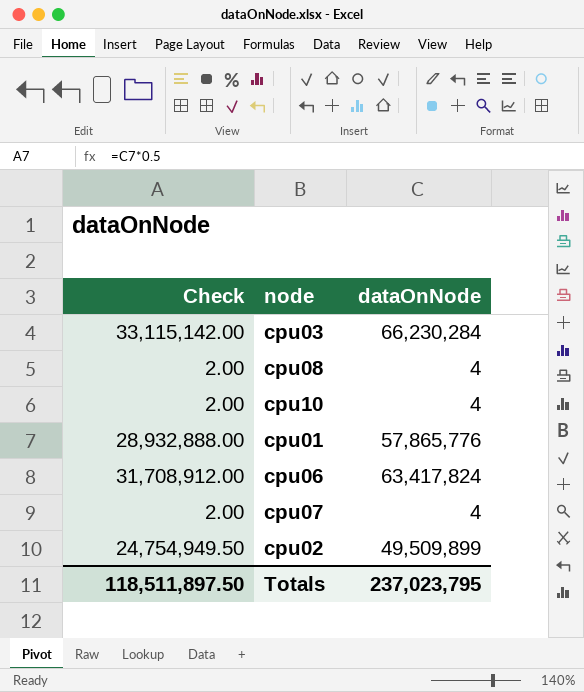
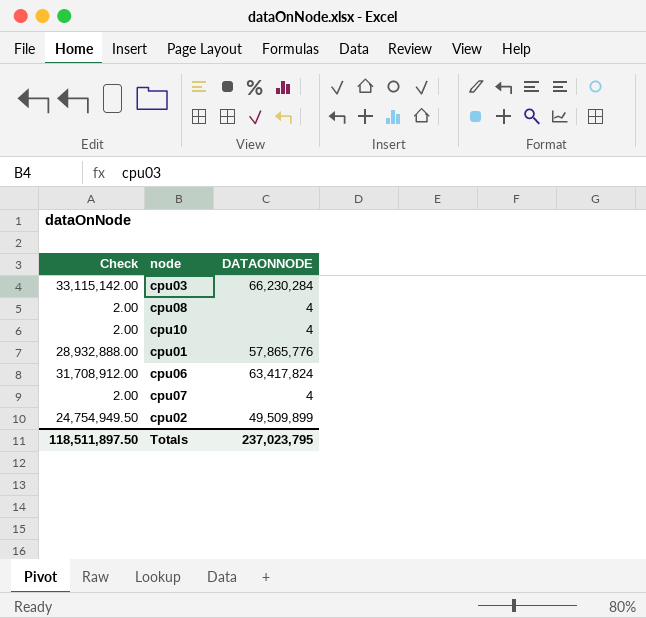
column name: dataOnNode -> DATAONNODE

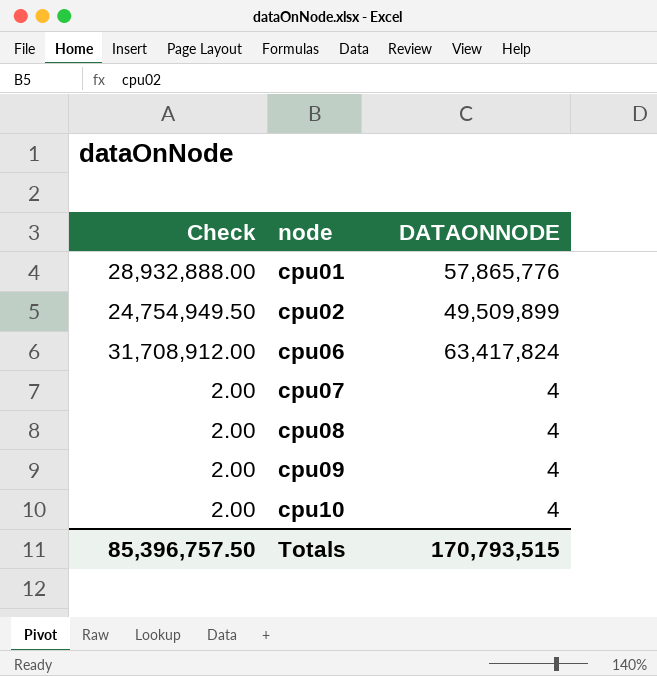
row order: none -> node ascending
row cpu03: 33,115,142.00 | 66,230,284 -> none
row cpu09: none -> 2.00 | 4
Totals | Check: 118,511,897.50 -> 85,396,757.50
Totals | DATAONNODE: 237,023,795 -> 170,793,515

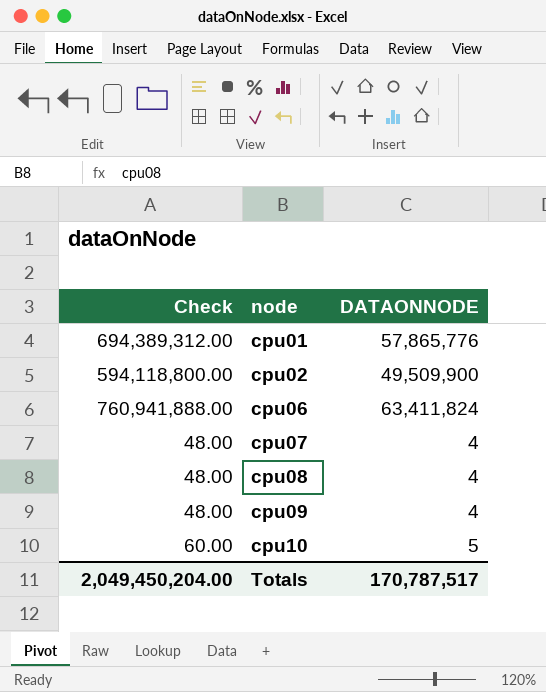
column Check | formula: [DATAONNODE] * 0.5 -> [DATAONNODE] * 12
cpu02 | DATAONNODE: 49,509,899 -> 49,509,900
cpu06 | DATAONNODE: 63,417,824 -> 63,411,824
cpu10 | DATAONNODE: 4 -> 5
Totals | Check: 85,396,757.50 -> 2,049,450,204.00
Totals | DATAONNODE: 170,793,515 -> 170,787,517

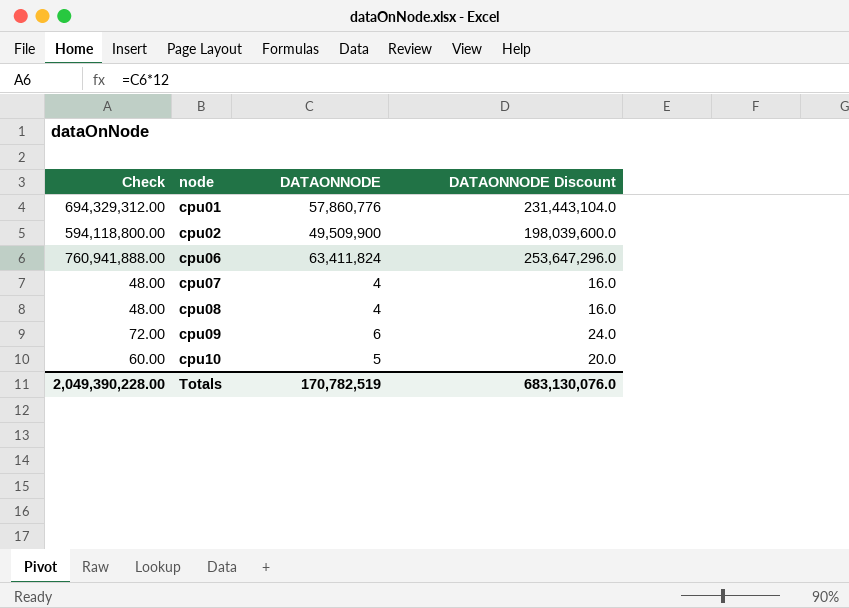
column DATAONNODE Discount | formula: none -> [DATAONNODE] * 4
cpu01 | Check: 694,389,312.00 -> 694,329,312.00
cpu01 | DATAONNODE: 57,865,776 -> 57,860,776
cpu09 | Check: 48.00 -> 72.00
cpu09 | DATAONNODE: 4 -> 6
Totals | Check: 2,049,450,204.00 -> 2,049,390,228.00
Totals | DATAONNODE: 170,787,517 -> 170,782,519

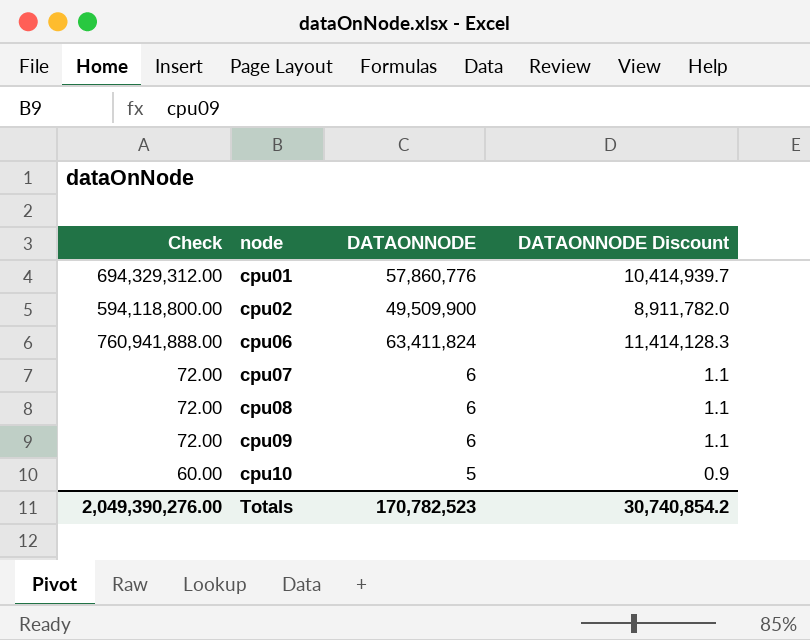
column DATAONNODE Discount | formula: [DATAONNODE] * 4 -> [DATAONNODE] * 0.18
cpu07 | Check: 48.00 -> 72.00
cpu07 | DATAONNODE: 4 -> 6
cpu08 | Check: 48.00 -> 72.00
cpu08 | DATAONNODE: 4 -> 6
Totals | Check: 2,049,390,228.00 -> 2,049,390,276.00
Totals | DATAONNODE: 170,782,519 -> 170,782,523
Totals | DATAONNODE Discount: 683,130,076.0 -> 30,740,854.2

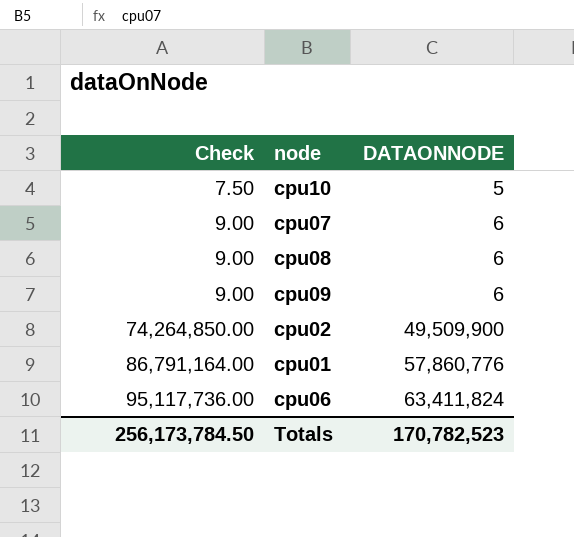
row order: node ascending -> Check ascending
column DATAONNODE Discount | formula: [DATAONNODE] * 0.18 -> none
column Check | formula: [DATAONNODE] * 12 -> [DATAONNODE] * 1.5
Totals | Check: 2,049,390,276.00 -> 256,173,784.50

